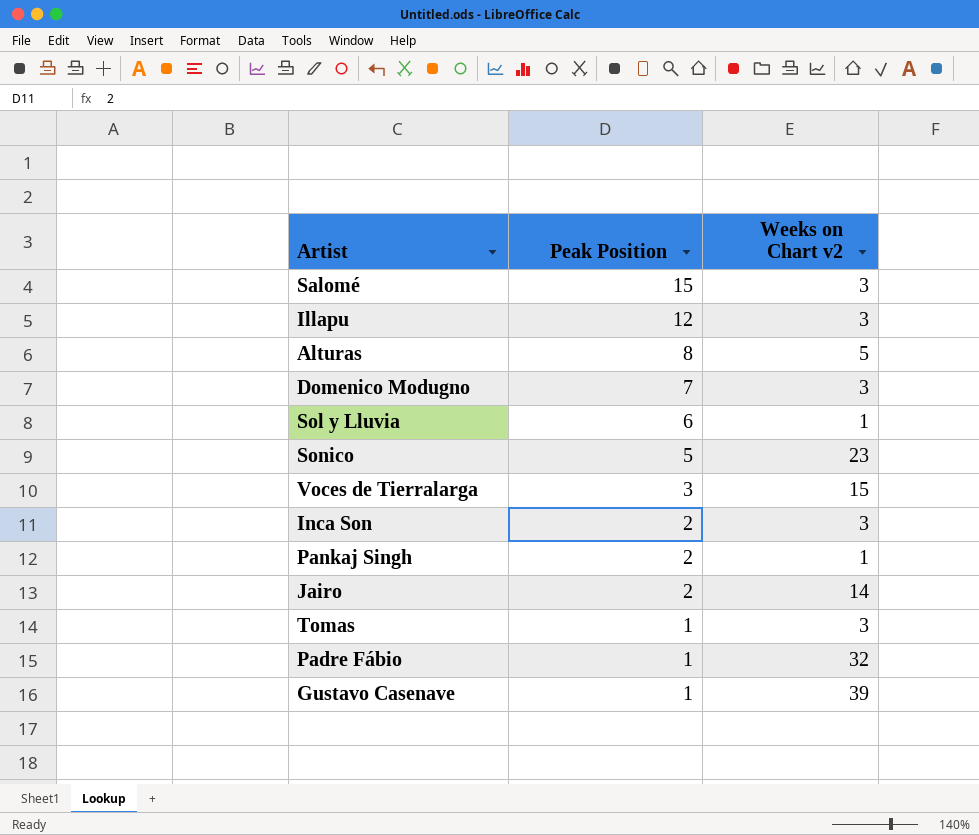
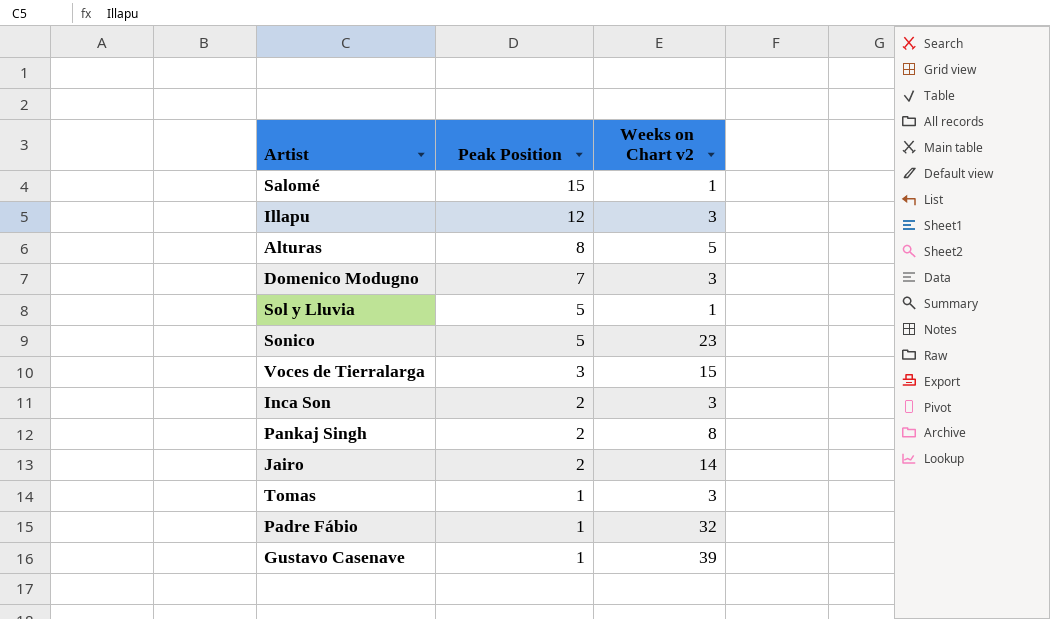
Salomé | Weeks on Chart v2: 3 -> 1
Sol y Lluvia | Peak Position: 6 -> 5
Pankaj Singh | Weeks on Chart v2: 1 -> 8

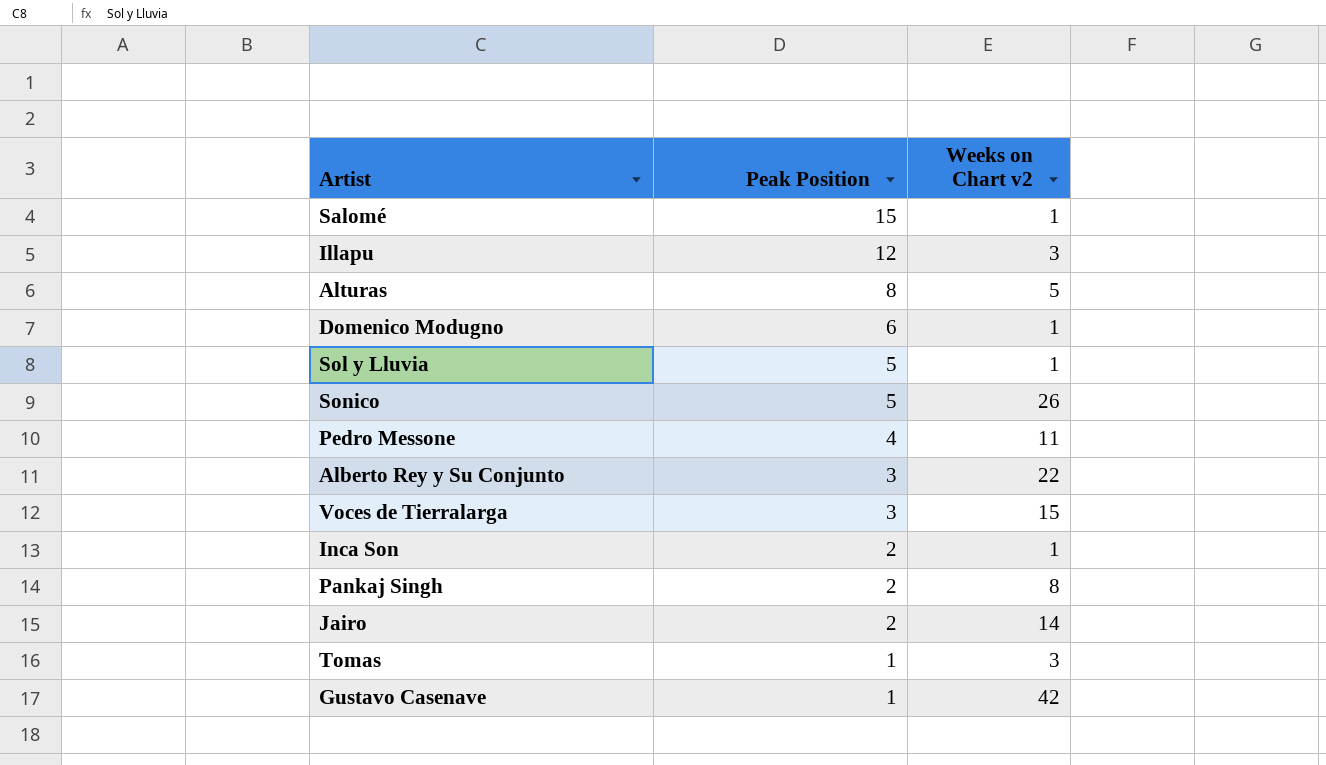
row Padre Fábio: 1 | 32 -> none
Domenico Modugno | Peak Position: 7 -> 6
Domenico Modugno | Weeks on Chart v2: 3 -> 1
Sonico | Weeks on Chart v2: 23 -> 26
row Pedro Messone: none -> 4 | 11
row Alberto Rey y Su Conjunto: none -> 3 | 22
Inca Son | Weeks on Chart v2: 3 -> 1
Gustavo Casenave | Weeks on Chart v2: 39 -> 42

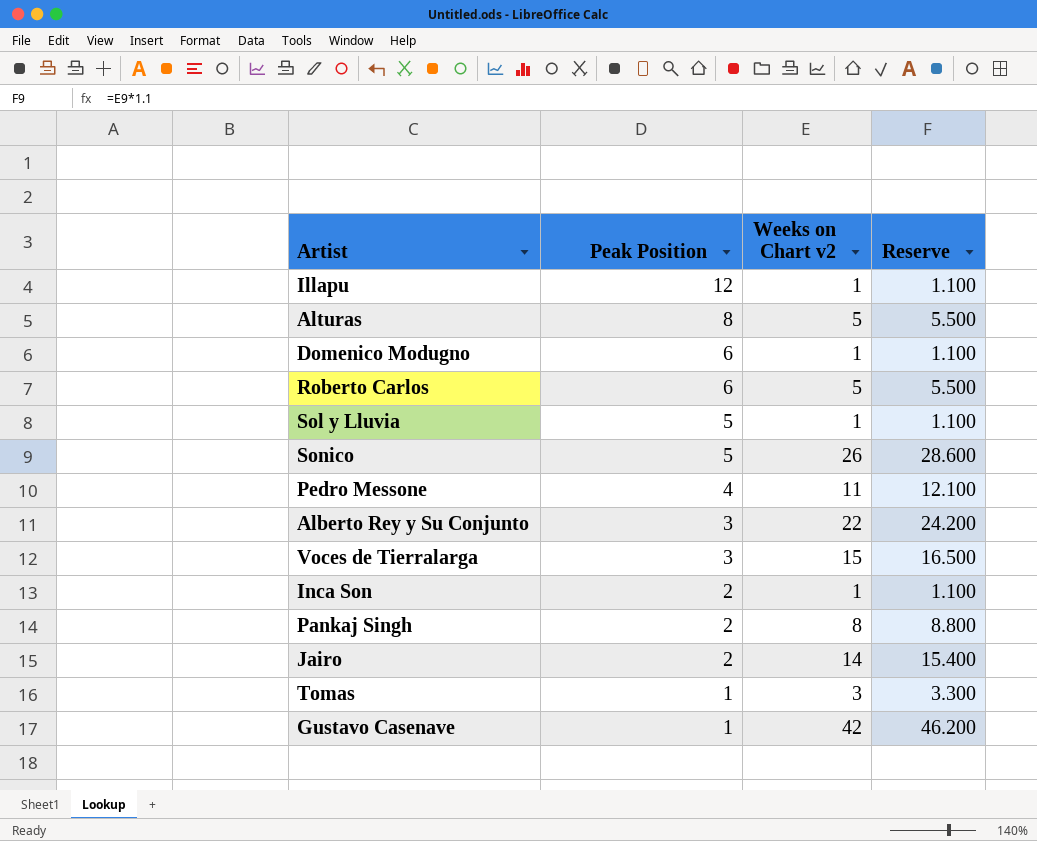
column Reserve | formula: none -> [Weeks on Chart v2] * 1.1
row Salomé: 15 | 1 -> none
Illapu | Weeks on Chart v2: 3 -> 1
row Roberto Carlos: none -> 6 | 5 | 5.500

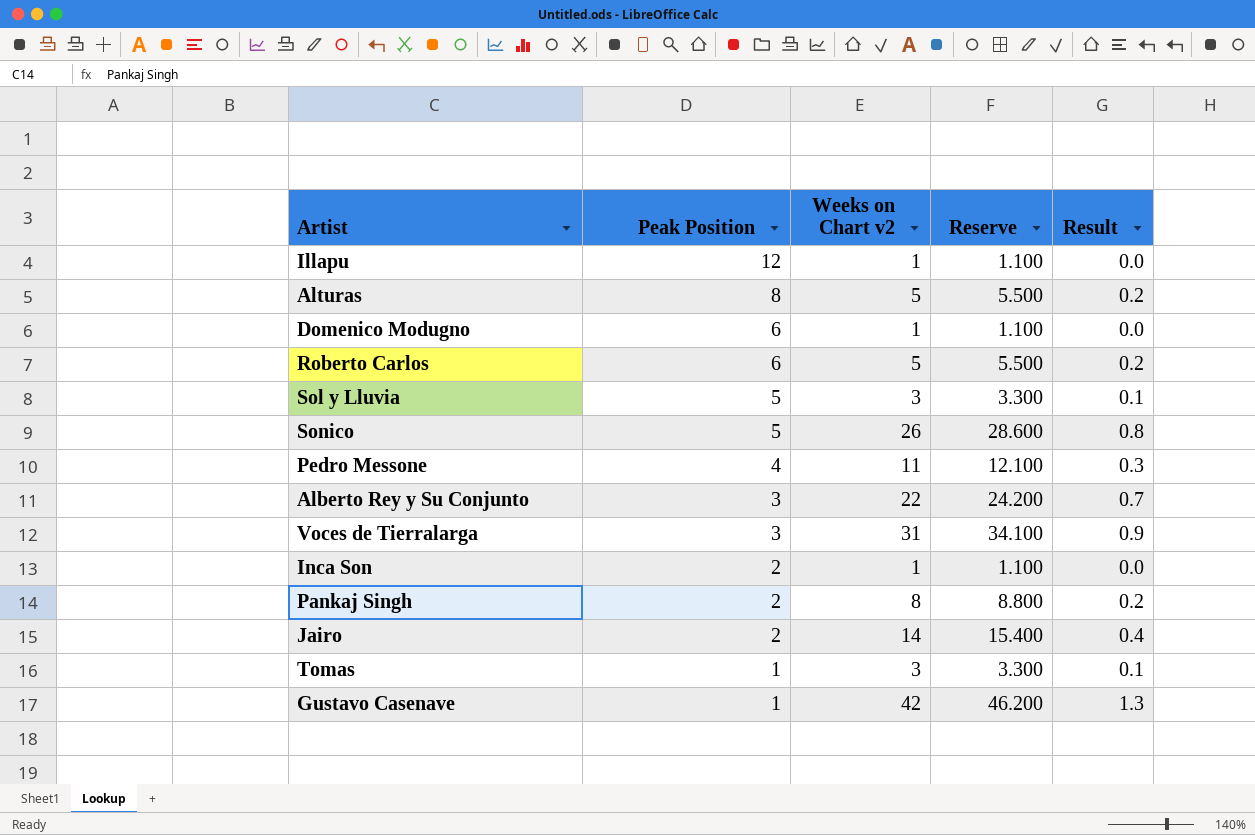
column Result | formula: none -> [Weeks on Chart v2] * 0.03
Sol y Lluvia | Weeks on Chart v2: 1 -> 3
Sol y Lluvia | Reserve: 1.100 -> 3.300
Voces de Tierralarga | Weeks on Chart v2: 15 -> 31
Voces de Tierralarga | Reserve: 16.500 -> 34.100

